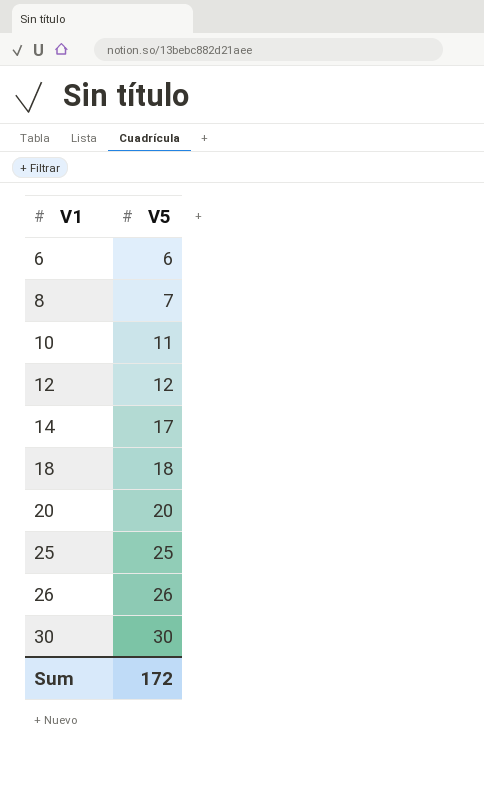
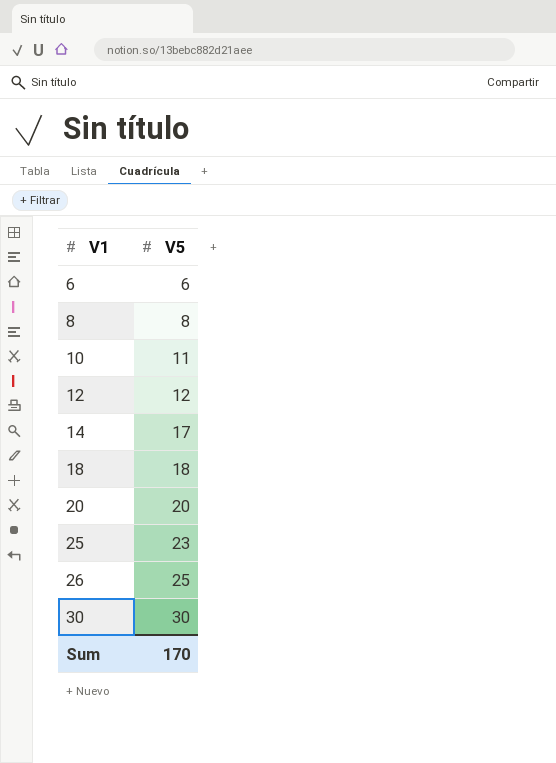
8 | V5: 7 -> 8
25 | V5: 25 -> 23
26 | V5: 26 -> 25
Sum | V5: 172 -> 170

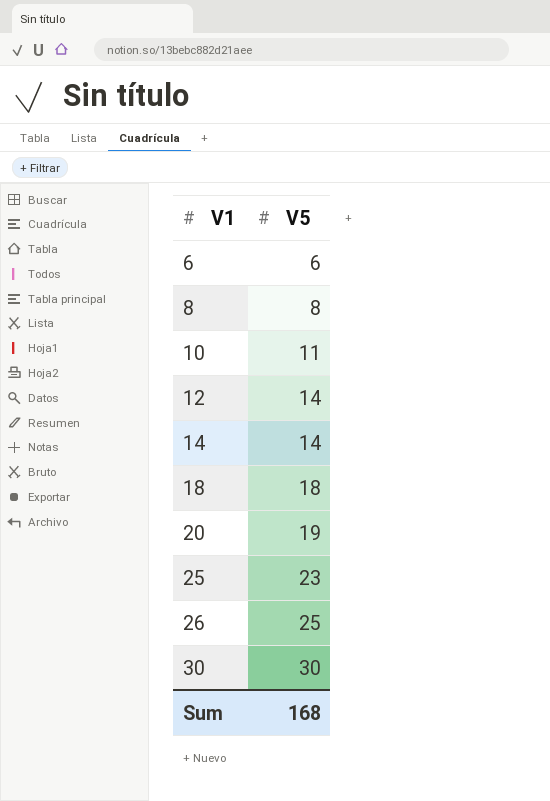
12 | V5: 12 -> 14
14 | V5: 17 -> 14
20 | V5: 20 -> 19
Sum | V5: 170 -> 168

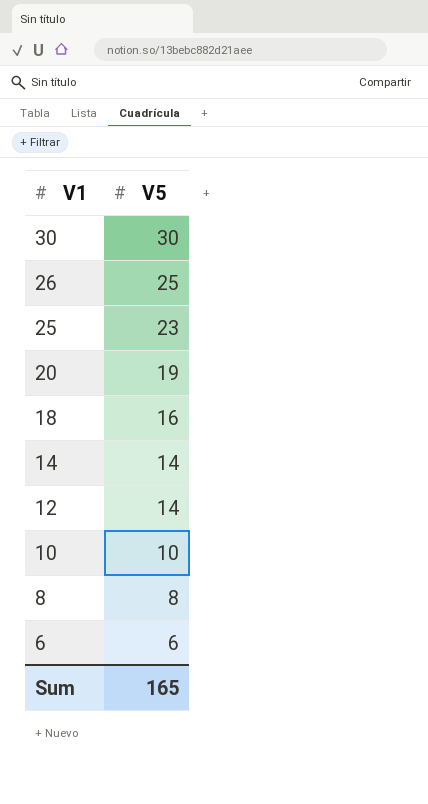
row order: V1 ascending -> V1 descending
18 | V5: 18 -> 16
10 | V5: 11 -> 10
Sum | V5: 168 -> 165

